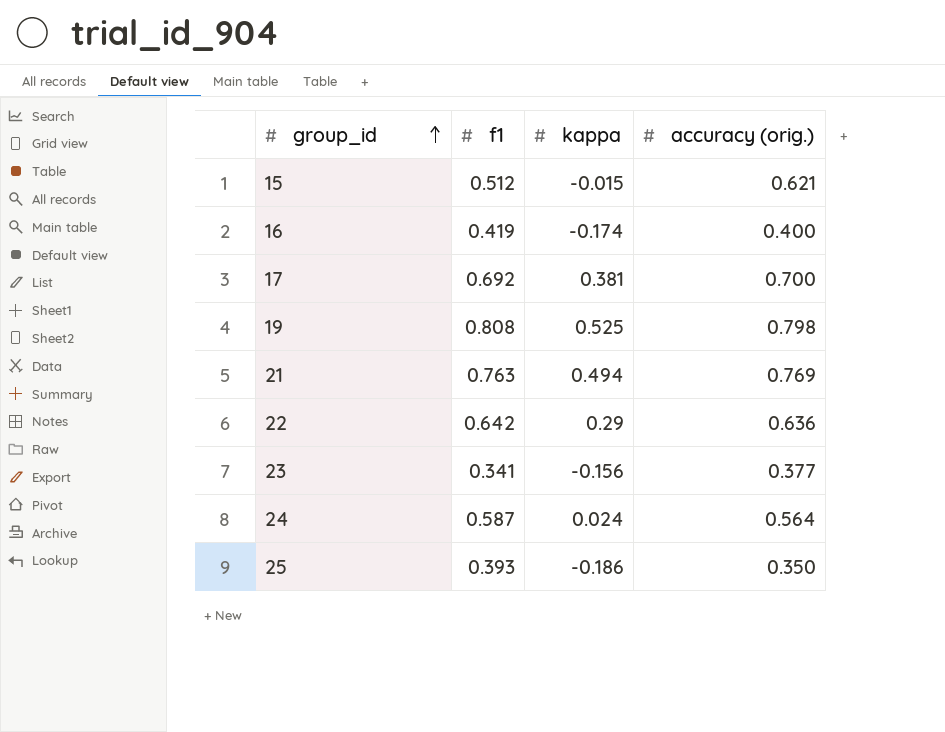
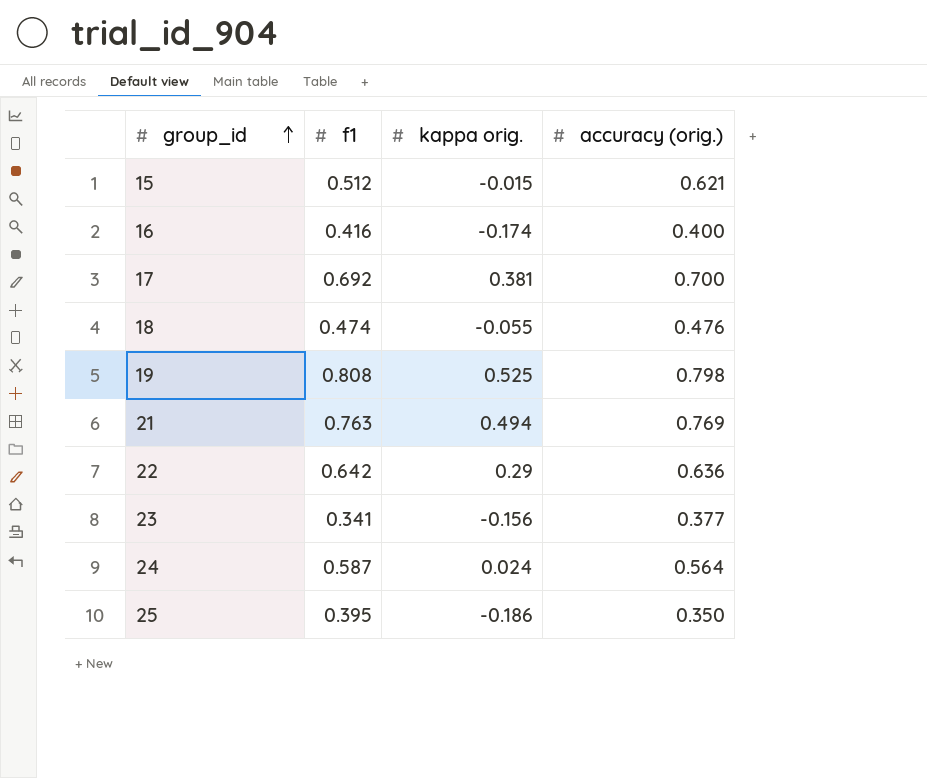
column name: kappa -> kappa orig.
16 | f1: 0.419 -> 0.416
row 18: none -> 0.474 | -0.055 | 0.476
25 | f1: 0.393 -> 0.395

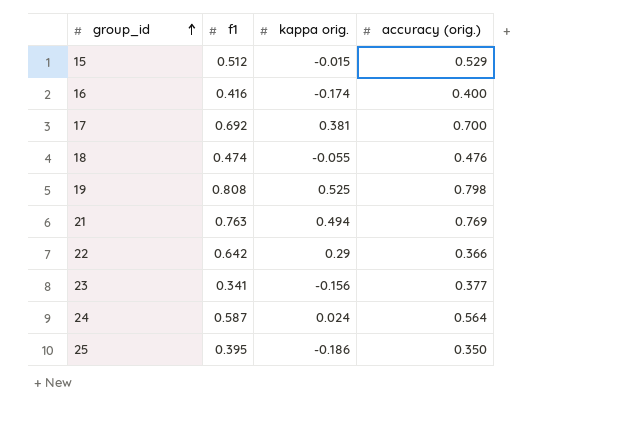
15 | accuracy (orig.): 0.621 -> 0.529
22 | accuracy (orig.): 0.636 -> 0.366

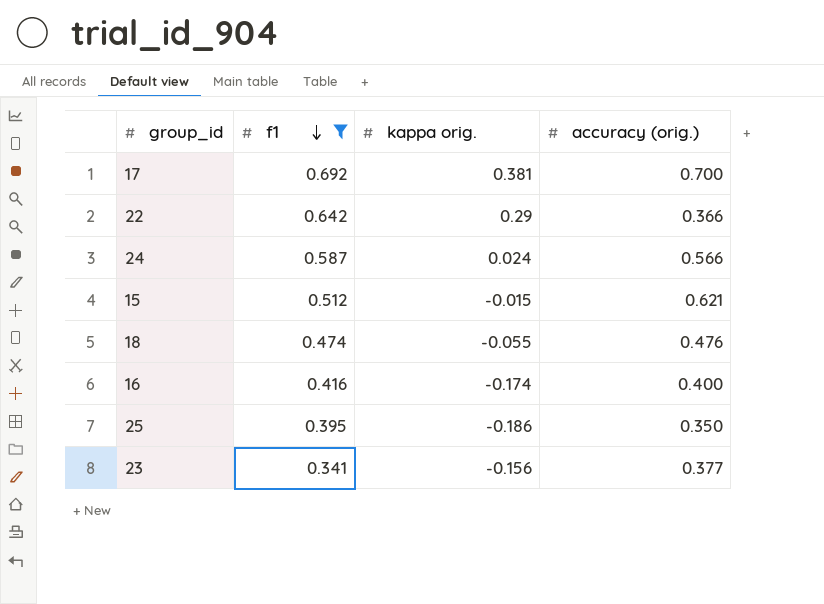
filter: none -> f1 <= 0.692
row order: group_id ascending -> f1 descending
24 | accuracy (orig.): 0.564 -> 0.566
15 | accuracy (orig.): 0.529 -> 0.621

